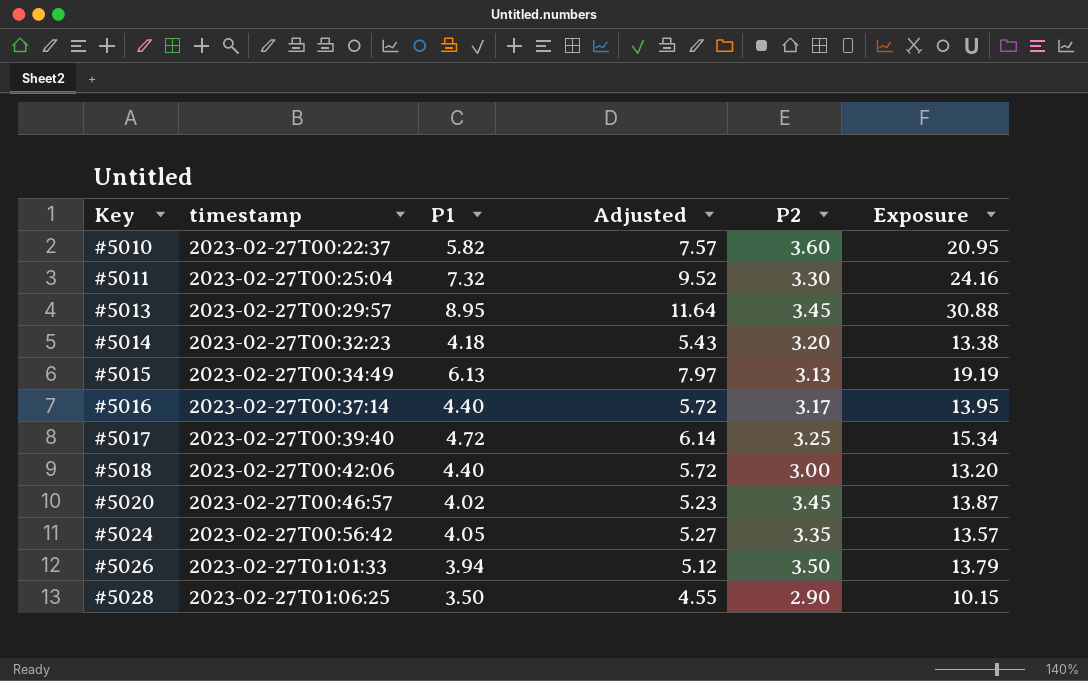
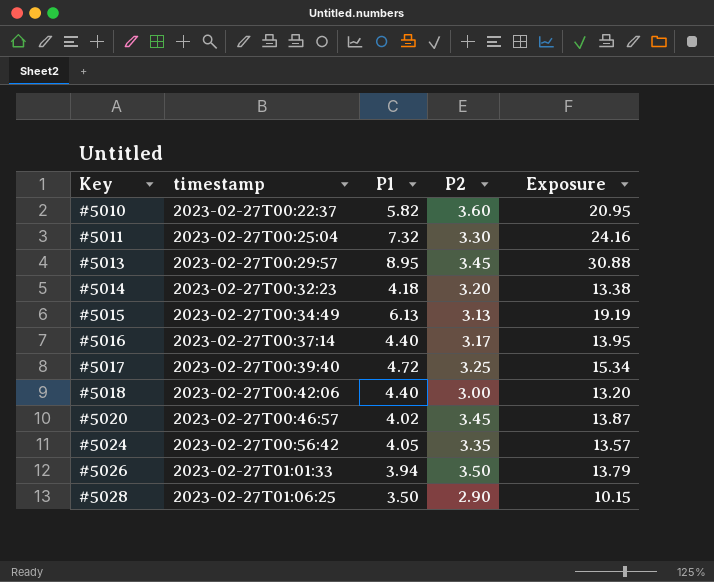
column Adjusted | formula: [P1] * 1.3 -> none

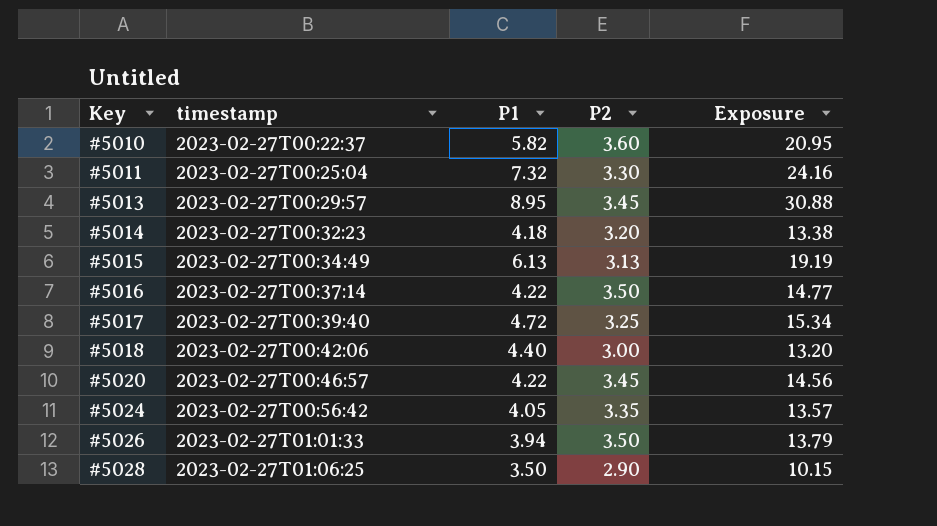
#5016 | P1: 4.40 -> 4.22
#5016 | P2: 3.17 -> 3.50
#5016 | Exposure: 13.95 -> 14.77
#5020 | P1: 4.02 -> 4.22
#5020 | Exposure: 13.87 -> 14.56

